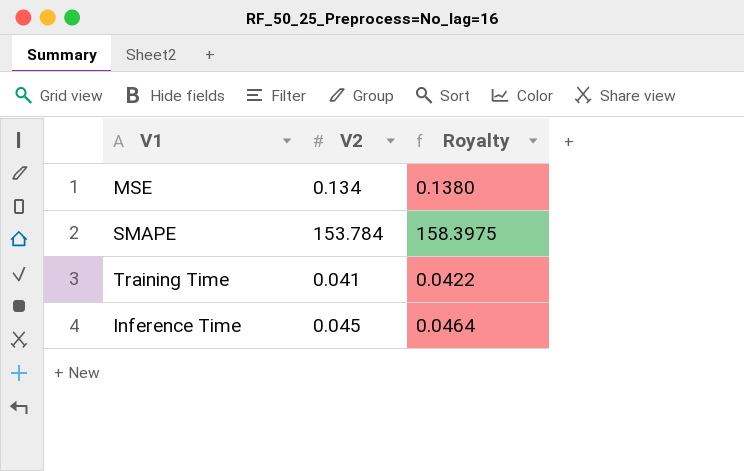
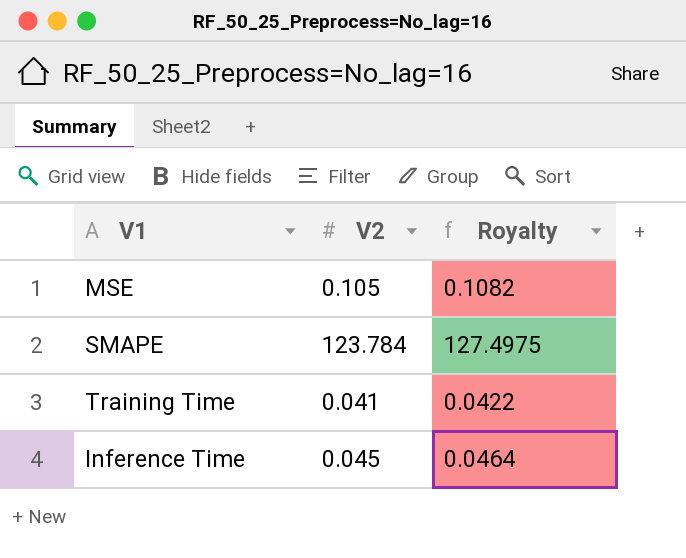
MSE | V2: 0.134 -> 0.105
MSE | Royalty: 0.1380 -> 0.1082
SMAPE | V2: 153.784 -> 123.784
SMAPE | Royalty: 158.3975 -> 127.4975

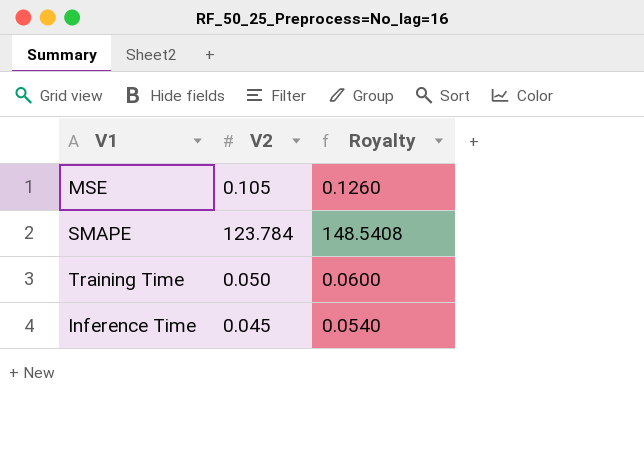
column Royalty | formula: [V2] * 1.03 -> [V2] * 1.2
Training Time | V2: 0.041 -> 0.050

